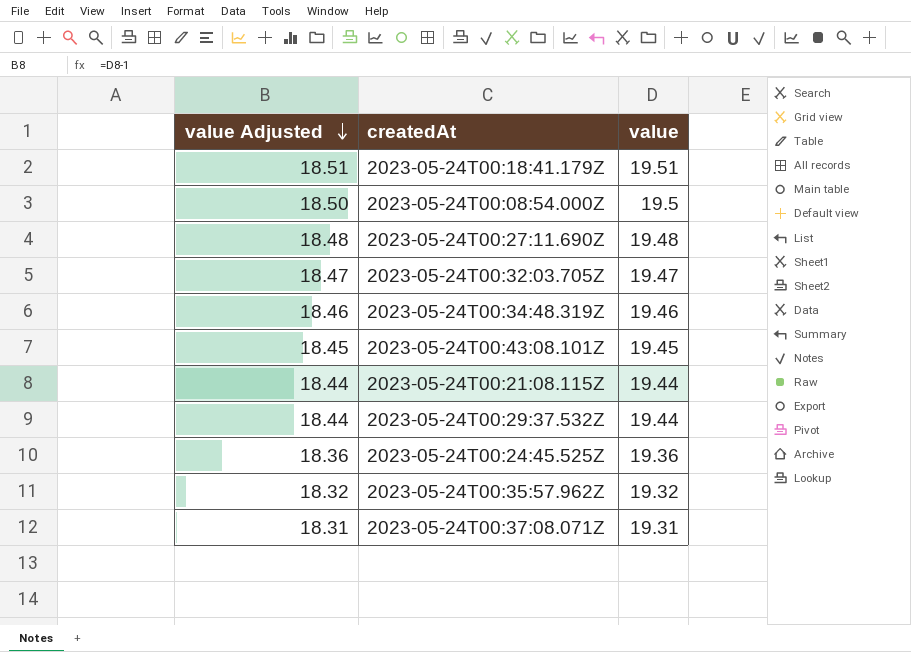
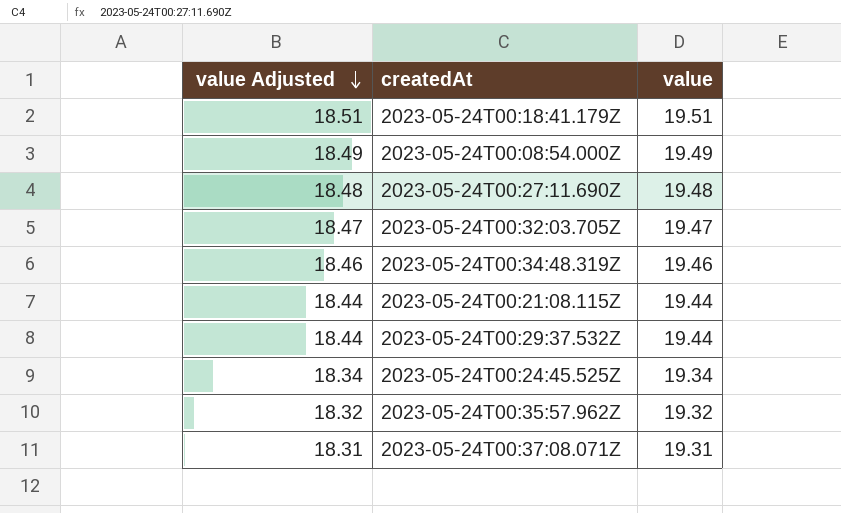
row 2023-05-24T00:43:08.101Z: 18.45 | 19.45 -> none
2023-05-24T00:08:54.000Z | value Adjusted: 18.50 -> 18.49
2023-05-24T00:08:54.000Z | value: 19.5 -> 19.49
2023-05-24T00:24:45.525Z | value Adjusted: 18.36 -> 18.34
2023-05-24T00:24:45.525Z | value: 19.36 -> 19.34

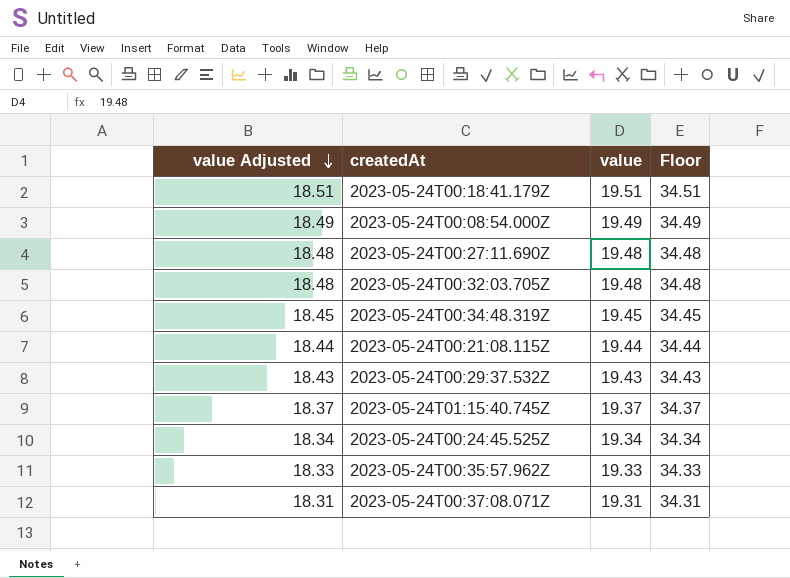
column Floor | formula: none -> [value] + 15
2023-05-24T00:32:03.705Z | value Adjusted: 18.47 -> 18.48
2023-05-24T00:32:03.705Z | value: 19.47 -> 19.48
2023-05-24T00:34:48.319Z | value Adjusted: 18.46 -> 18.45
2023-05-24T00:34:48.319Z | value: 19.46 -> 19.45
2023-05-24T00:29:37.532Z | value Adjusted: 18.44 -> 18.43
2023-05-24T00:29:37.532Z | value: 19.44 -> 19.43
row 2023-05-24T01:15:40.745Z: none -> 18.37 | 19.37 | 34.37
2023-05-24T00:35:57.962Z | value Adjusted: 18.32 -> 18.33
2023-05-24T00:35:57.962Z | value: 19.32 -> 19.33

